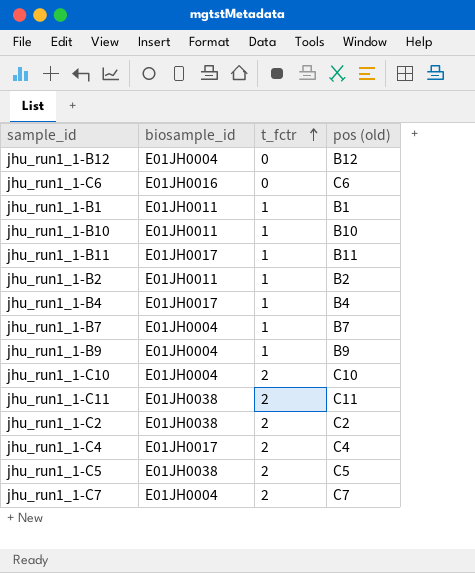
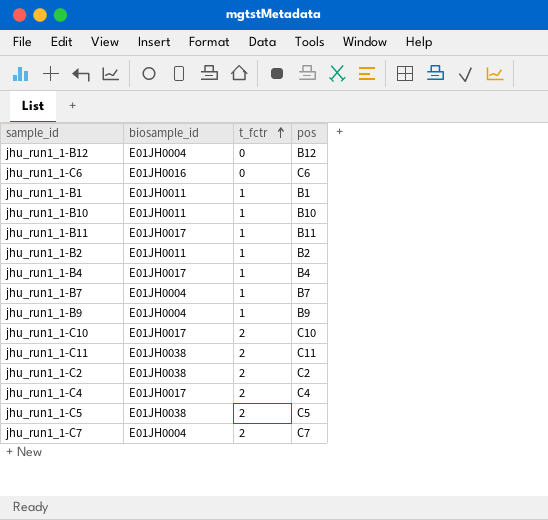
column name: pos (old) -> pos
jhu_run1_1-C10 | biosample_id: E01JH0004 -> E01JH0017

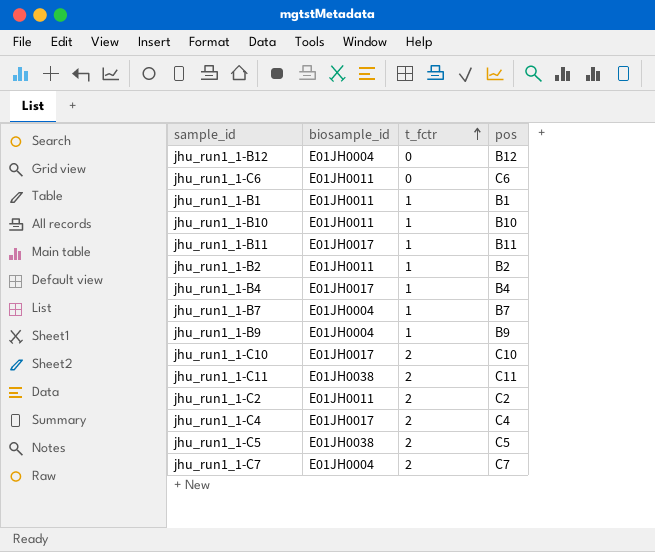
jhu_run1_1-C6 | biosample_id: E01JH0016 -> E01JH0011
jhu_run1_1-C2 | biosample_id: E01JH0038 -> E01JH0011

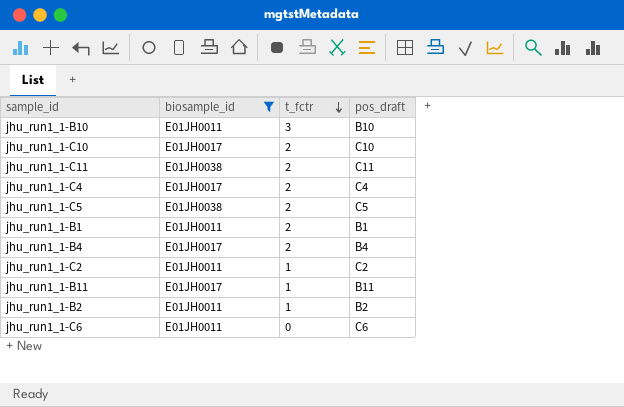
filter: none -> biosample_id != E01JH0004
row order: t_fctr ascending -> t_fctr descending
column name: pos -> pos_draft
jhu_run1_1-B10 | t_fctr: 1 -> 3
jhu_run1_1-B1 | t_fctr: 1 -> 2
jhu_run1_1-B4 | t_fctr: 1 -> 2
jhu_run1_1-C2 | t_fctr: 2 -> 1

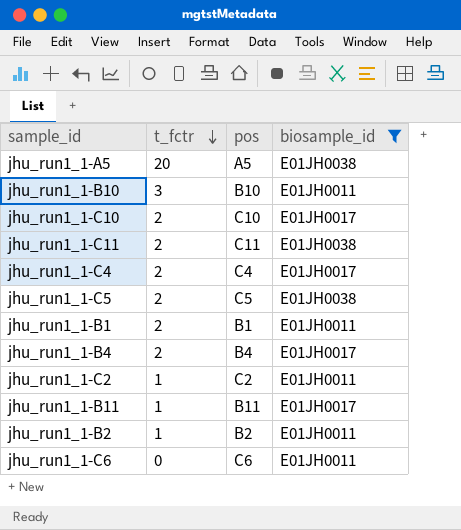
column name: pos_draft -> pos
column biosample_id | position: 2 -> 4
row jhu_run1_1-A5: none -> 20 | A5 | E01JH0038

